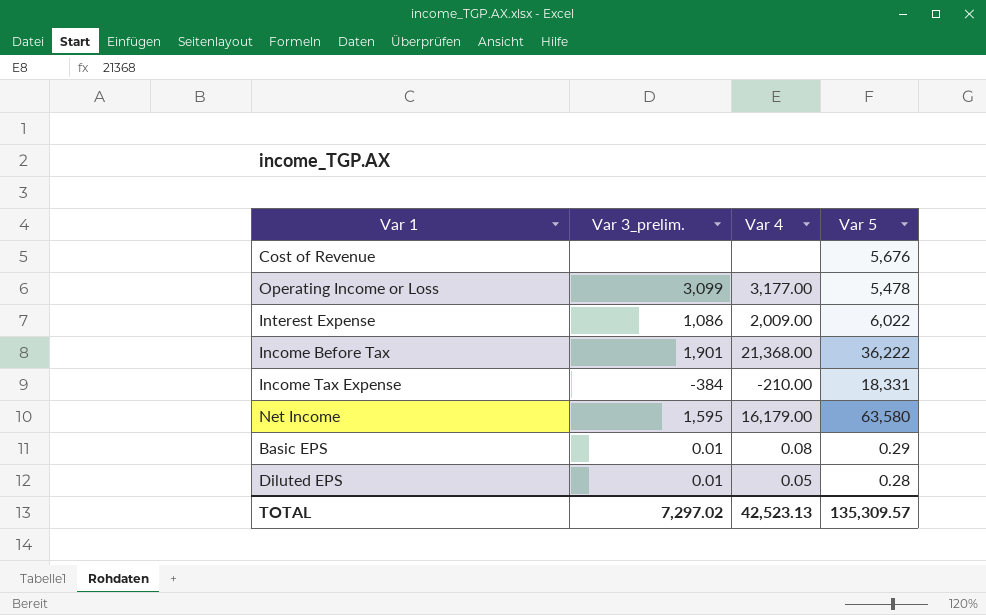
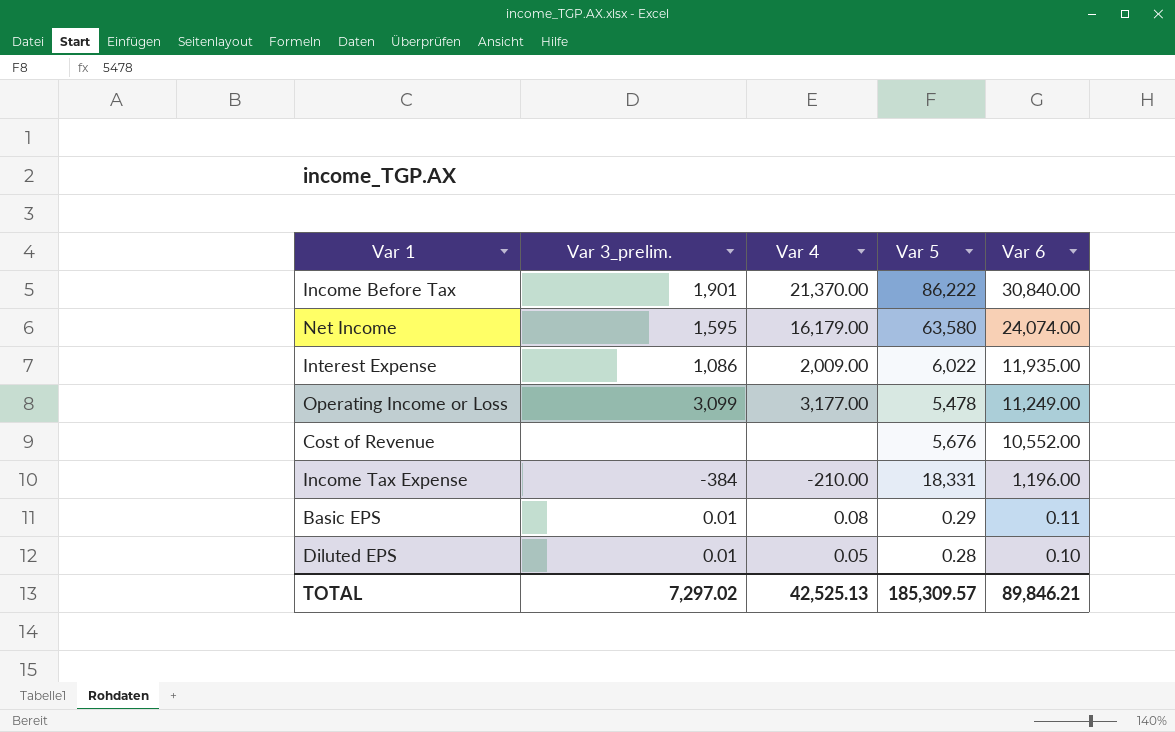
row order: none -> Var 6 descending
column Var 6 | position: none -> 5
Income Before Tax | Var 4: 21,368.00 -> 21,370.00
Income Before Tax | Var 5: 36,222 -> 86,222
TOTAL | Var 4: 42,523.13 -> 42,525.13
TOTAL | Var 5: 135,309.57 -> 185,309.57

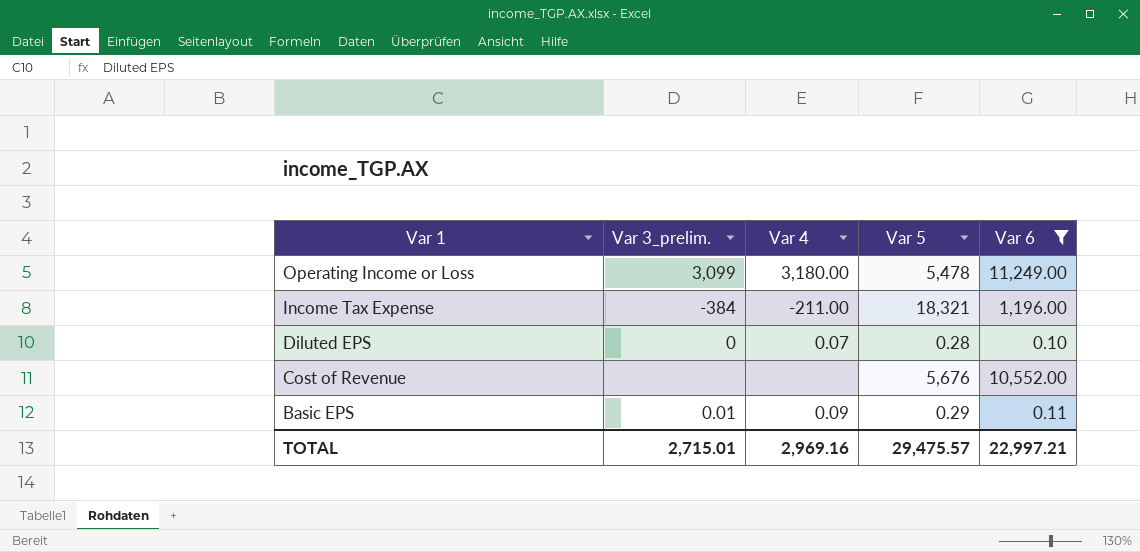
filter: none -> Var 6 <= 11,249.00
row order: Var 6 descending -> Var 1 descending
Operating Income or Loss | Var 4: 3,177.00 -> 3,180.00
Income Tax Expense | Var 4: -210.00 -> -211.00
Income Tax Expense | Var 5: 18,331 -> 18,321
Diluted EPS | Var 3_prelim.: 0.01 -> 0
Diluted EPS | Var 4: 0.05 -> 0.07
Basic EPS | Var 4: 0.08 -> 0.09
TOTAL | Var 3_prelim.: 7,297.02 -> 2,715.01
TOTAL | Var 4: 42,525.13 -> 2,969.16
TOTAL | Var 5: 185,309.57 -> 29,475.57
TOTAL | Var 6: 89,846.21 -> 22,997.21

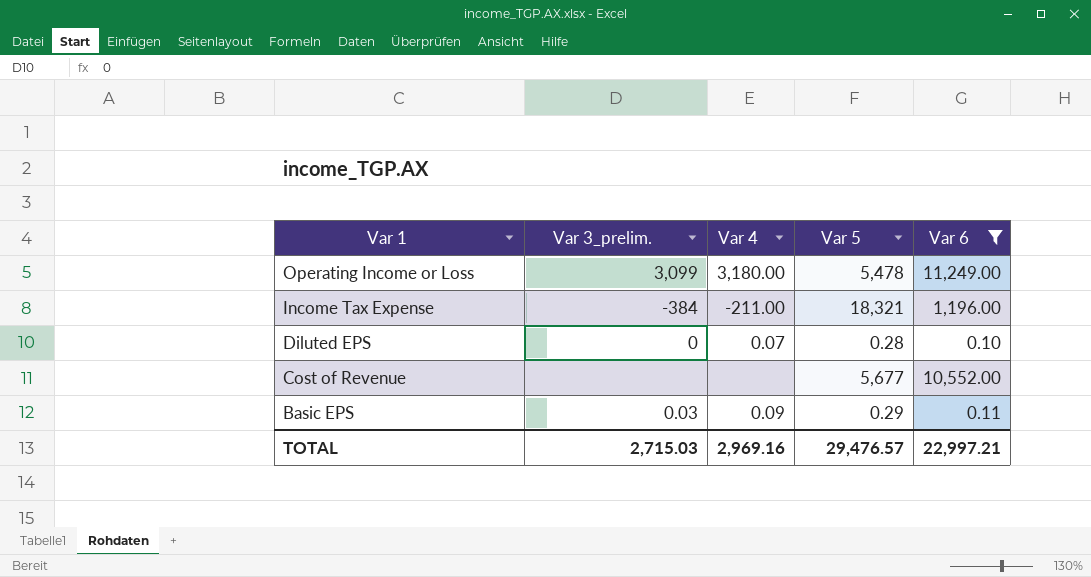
Cost of Revenue | Var 5: 5,676 -> 5,677
Basic EPS | Var 3_prelim.: 0.01 -> 0.03
TOTAL | Var 3_prelim.: 2,715.01 -> 2,715.03
TOTAL | Var 5: 29,475.57 -> 29,476.57

